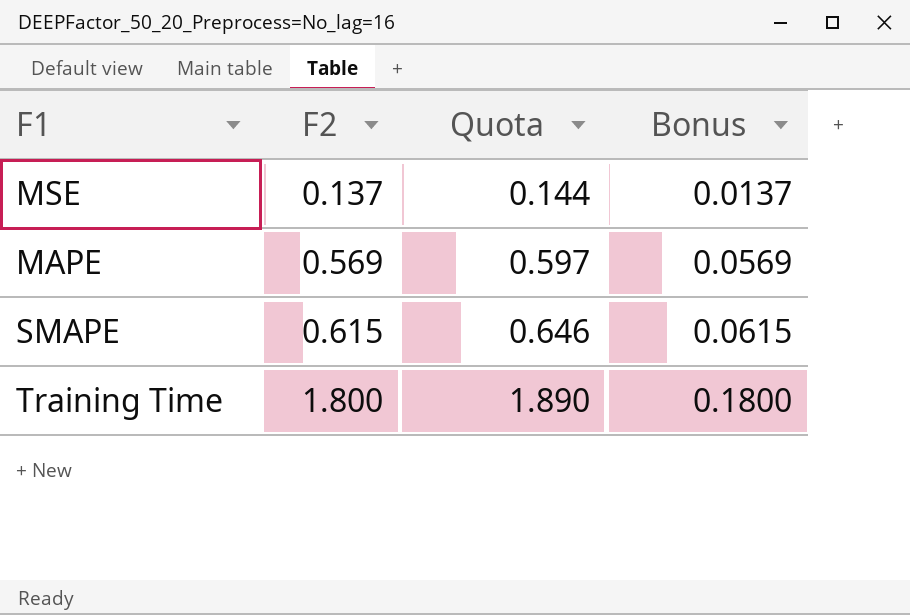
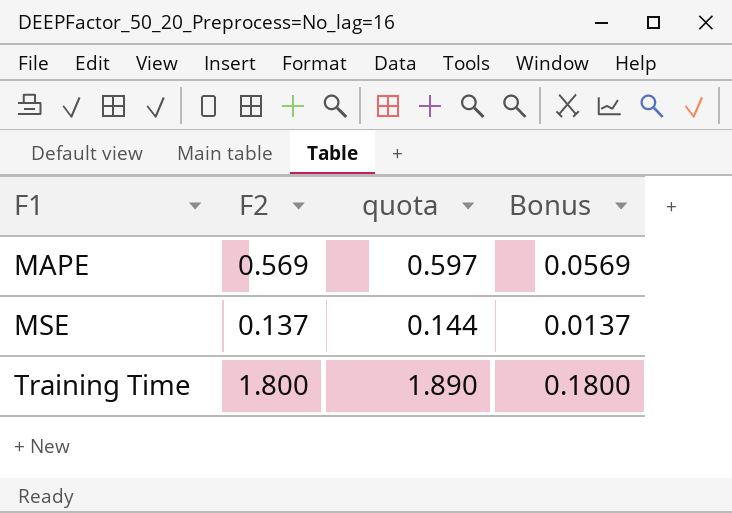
row order: F2 ascending -> F1 ascending
column name: Quota -> quota
row SMAPE: 0.615 | 0.646 | 0.0615 -> none

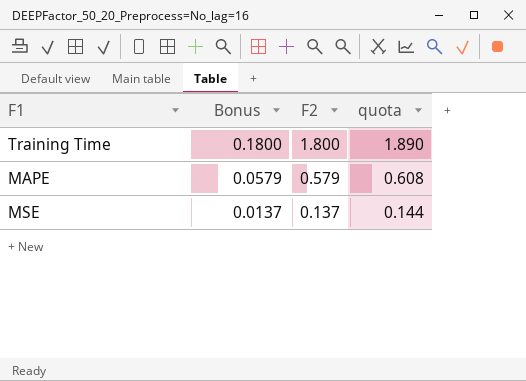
row order: F1 ascending -> Bonus descending
column Bonus | position: 4 -> 2
MAPE | Bonus: 0.0569 -> 0.0579
MAPE | F2: 0.569 -> 0.579
MAPE | quota: 0.597 -> 0.608

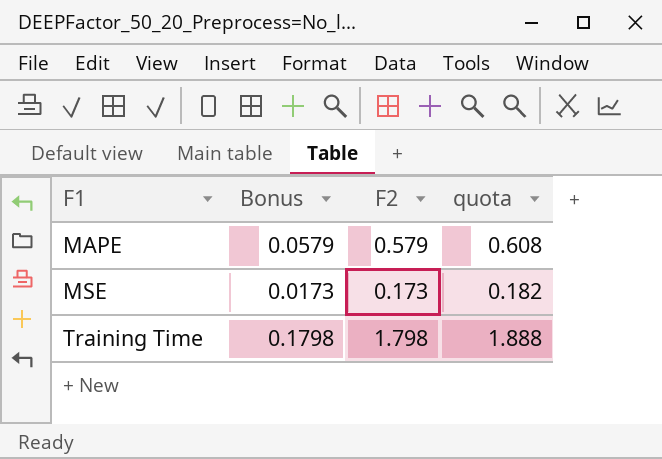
row order: Bonus descending -> F1 ascending
MSE | Bonus: 0.0137 -> 0.0173
MSE | F2: 0.137 -> 0.173
MSE | quota: 0.144 -> 0.182
Training Time | Bonus: 0.1800 -> 0.1798
Training Time | F2: 1.800 -> 1.798
Training Time | quota: 1.890 -> 1.888

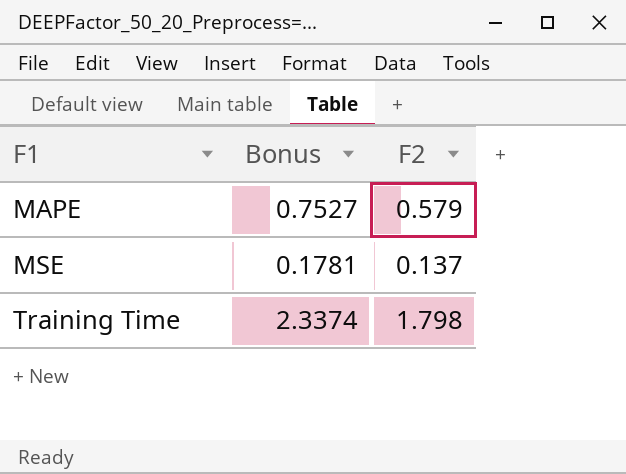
column quota | formula: [F2] * 1.05 -> none
column Bonus | formula: [F2] * 0.1 -> [F2] * 1.3
MSE | F2: 0.173 -> 0.137

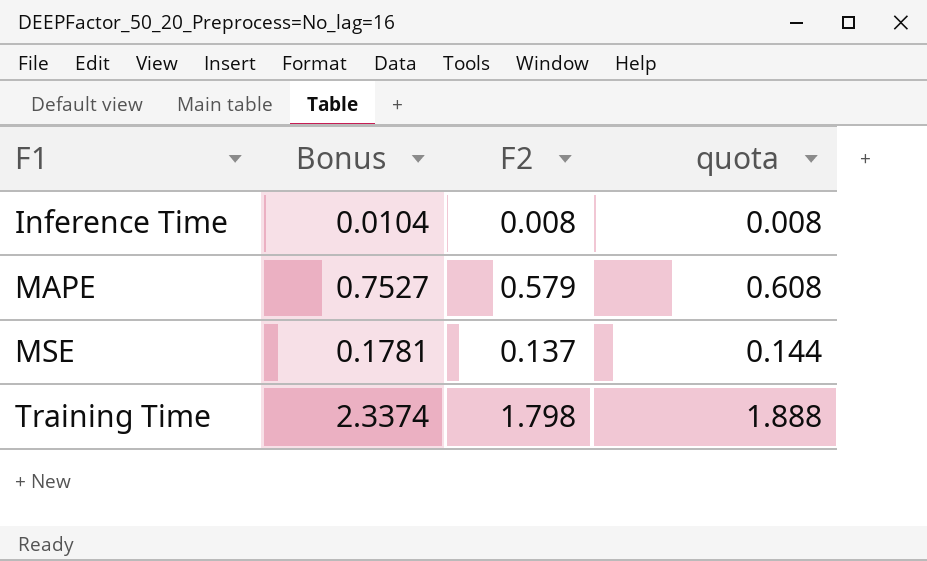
column quota | formula: none -> [F2] * 1.05
row Inference Time: none -> 0.0104 | 0.008 | 0.008

